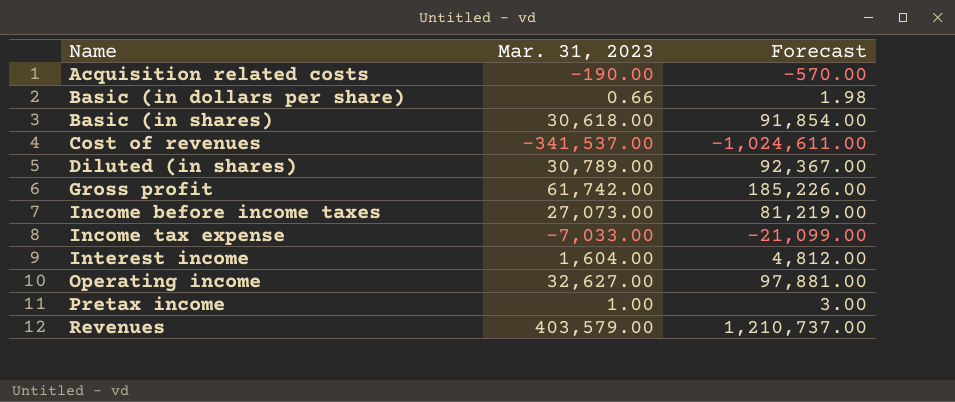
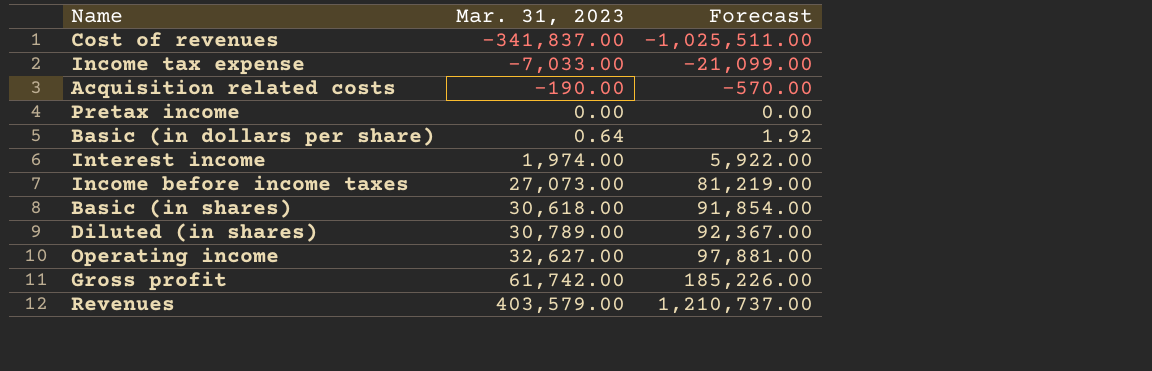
row order: Name ascending -> Mar. 31, 2023 ascending
Cost of revenues | Mar. 31, 2023: -341,537.00 -> -341,837.00
Cost of revenues | Forecast: -1,024,611.00 -> -1,025,511.00
Pretax income | Mar. 31, 2023: 1.00 -> 0.00
Pretax income | Forecast: 3.00 -> 0.00
Basic (in dollars per share) | Mar. 31, 2023: 0.66 -> 0.64
Basic (in dollars per share) | Forecast: 1.98 -> 1.92
Interest income | Mar. 31, 2023: 1,604.00 -> 1,974.00
Interest income | Forecast: 4,812.00 -> 5,922.00

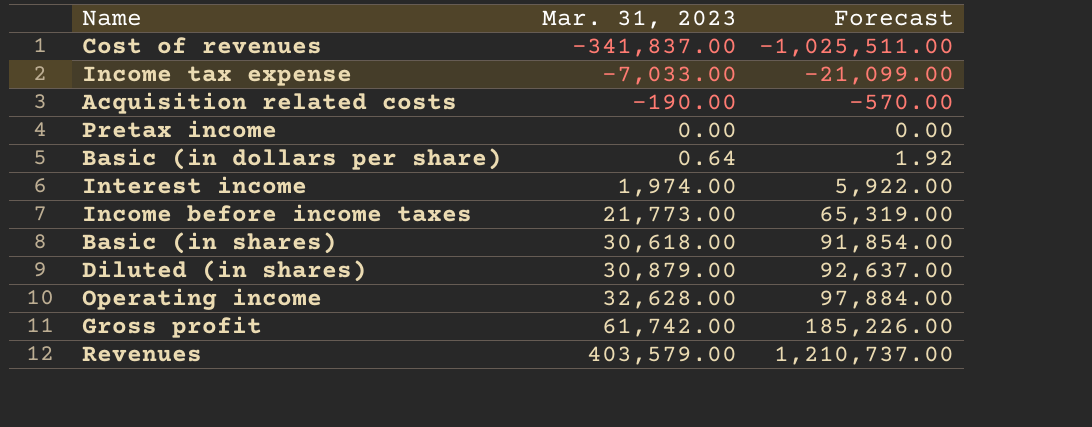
Income before income taxes | Mar. 31, 2023: 27,073.00 -> 21,773.00
Income before income taxes | Forecast: 81,219.00 -> 65,319.00
Diluted (in shares) | Mar. 31, 2023: 30,789.00 -> 30,879.00
Diluted (in shares) | Forecast: 92,367.00 -> 92,637.00
Operating income | Mar. 31, 2023: 32,627.00 -> 32,628.00
Operating income | Forecast: 97,881.00 -> 97,884.00

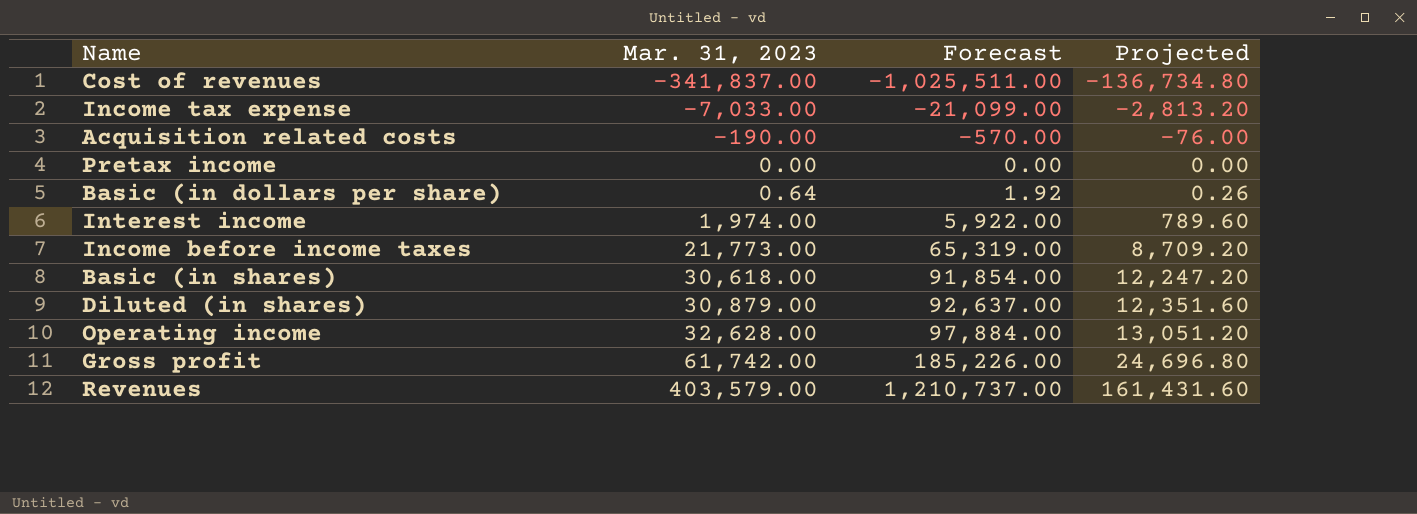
column Projected | formula: none -> [Mar. 31, 2023] * 0.4

